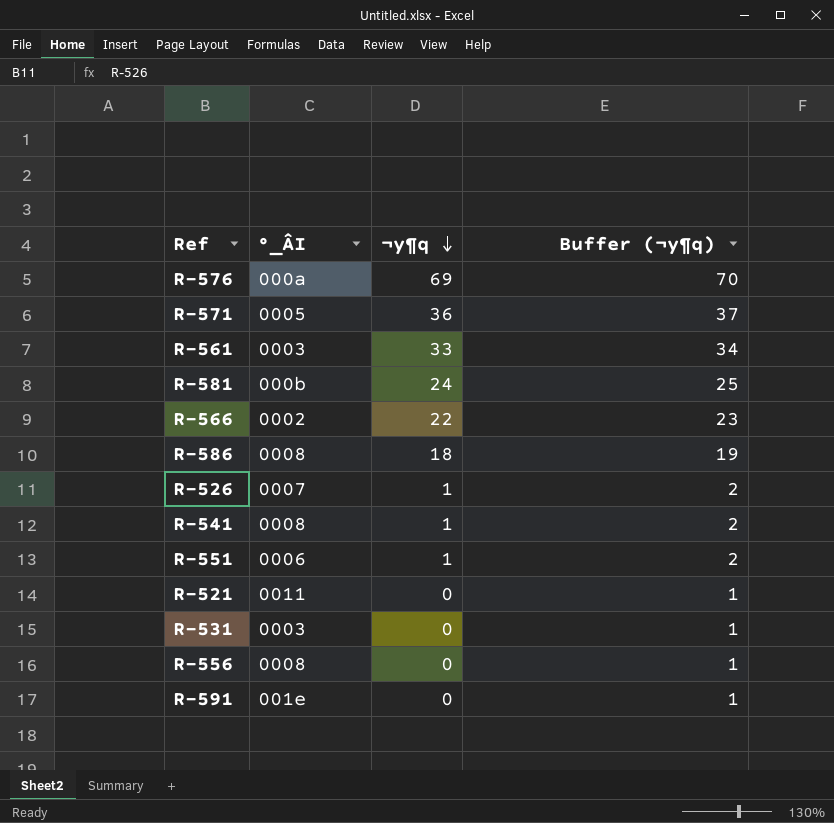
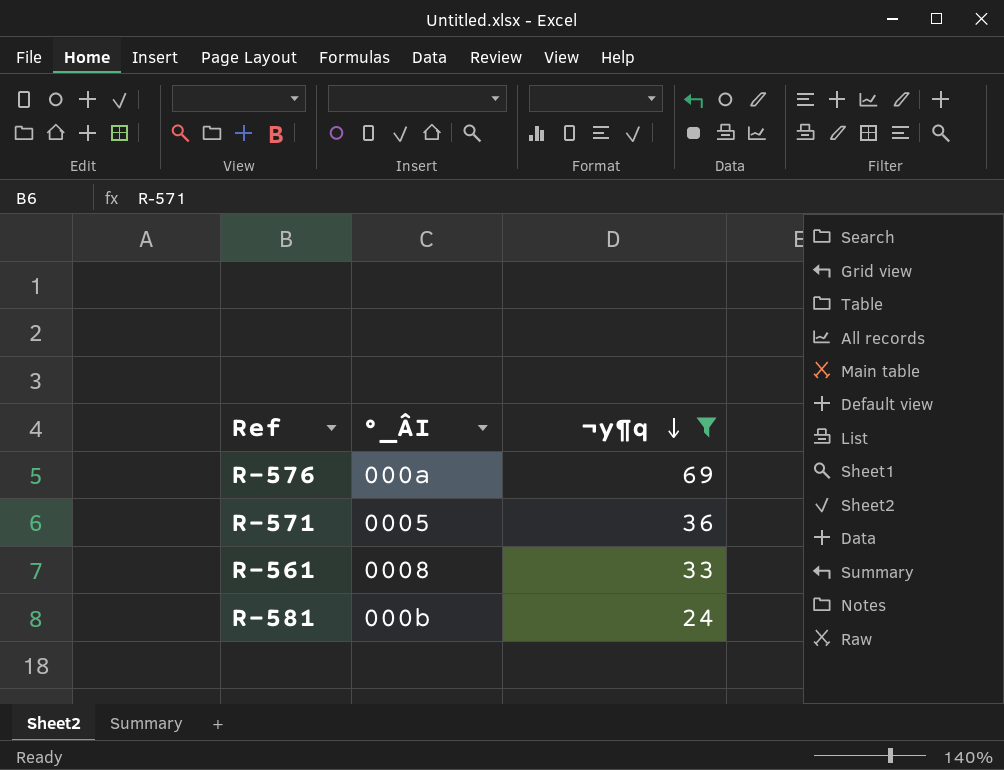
filter: none -> ¬y¶q >= 24
column Buffer (¬y¶q) | formula: [¬y¶q] + 1 -> none
R-561 | °_ÂI: 0003 -> 0008

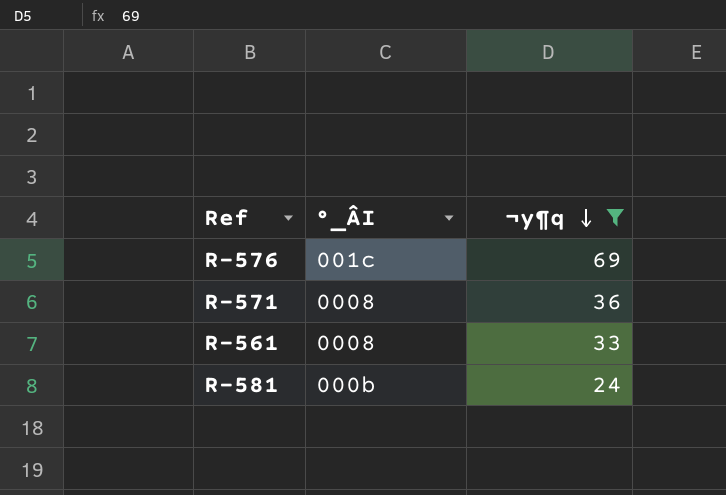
R-576 | °_ÂI: 000a -> 001c
R-571 | °_ÂI: 0005 -> 0008

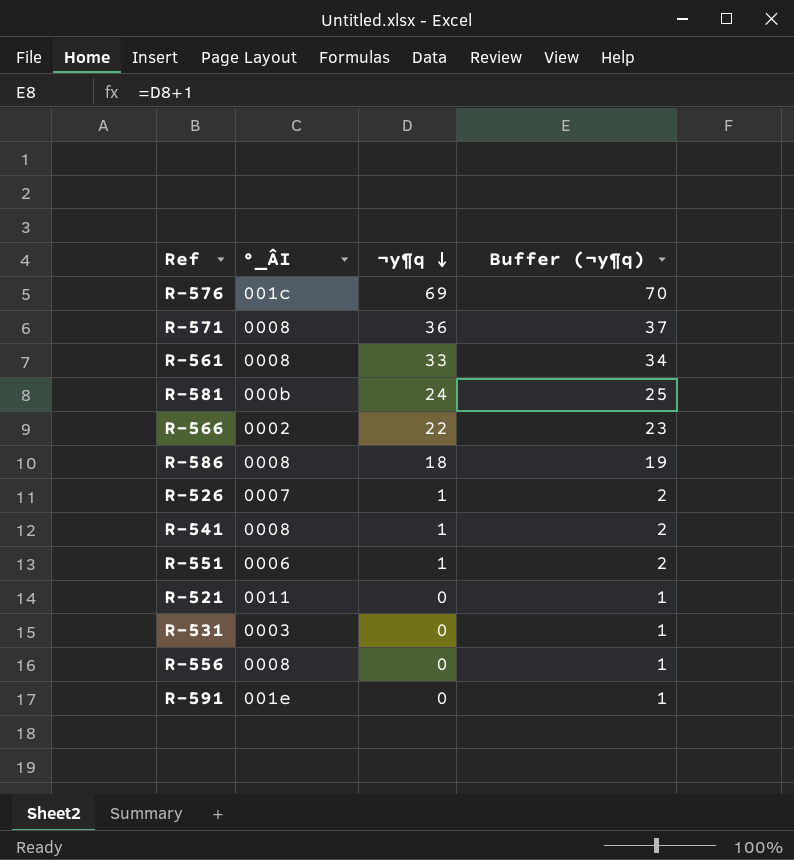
filter: ¬y¶q >= 24 -> none
column Buffer (¬y¶q) | formula: none -> [¬y¶q] + 1

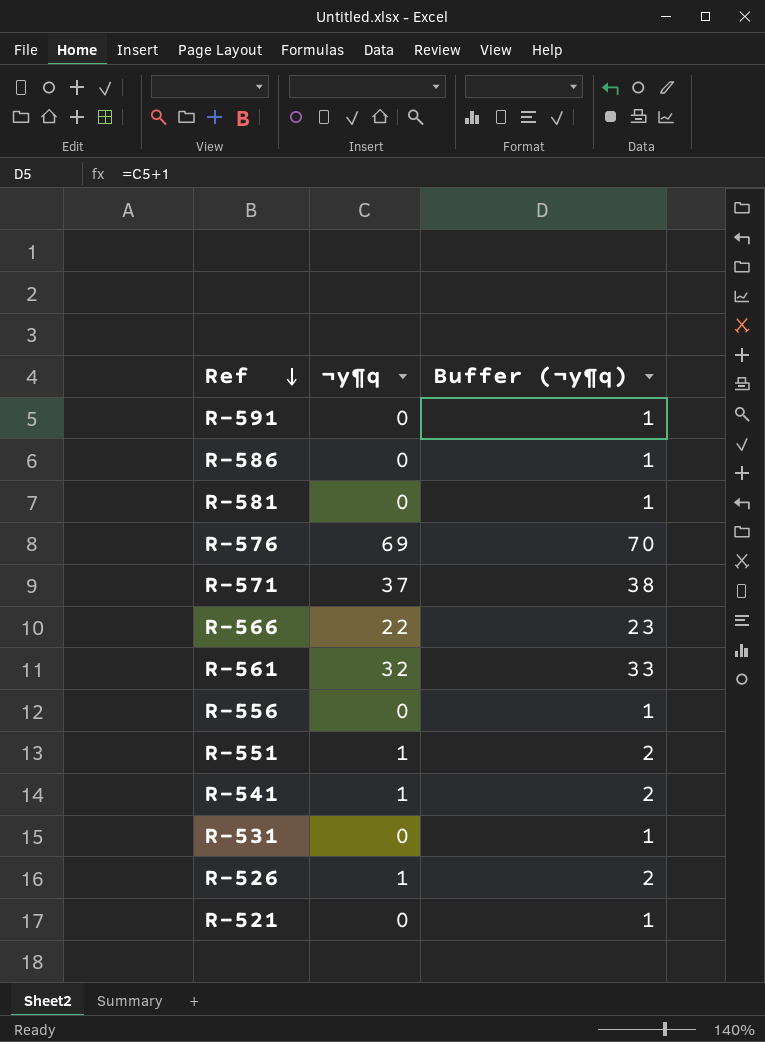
row order: ¬y¶q descending -> Ref descending
column °_ÂI | position: 2 -> none
R-586 | ¬y¶q: 18 -> 0
R-586 | Buffer (¬y¶q): 19 -> 1
R-581 | ¬y¶q: 24 -> 0
R-581 | Buffer (¬y¶q): 25 -> 1
R-571 | ¬y¶q: 36 -> 37
R-571 | Buffer (¬y¶q): 37 -> 38
R-561 | ¬y¶q: 33 -> 32
R-561 | Buffer (¬y¶q): 34 -> 33

